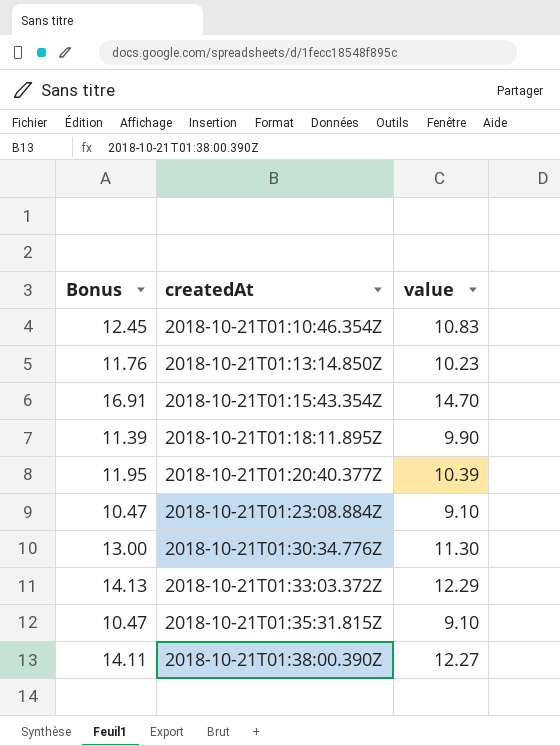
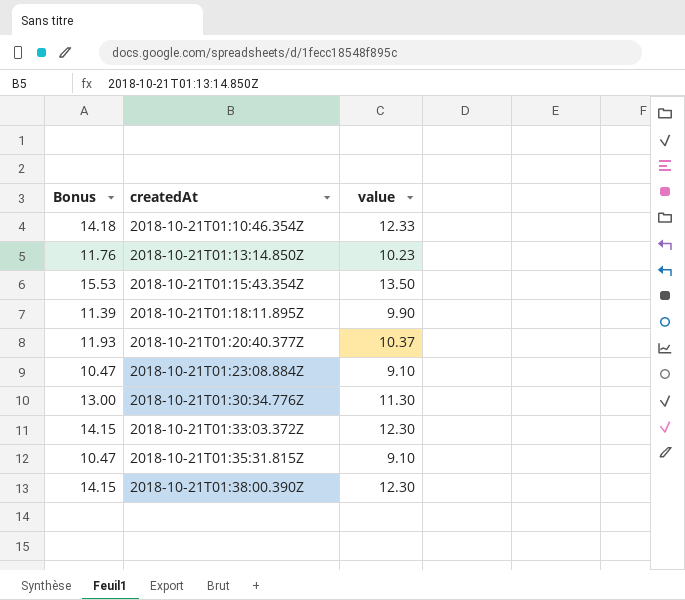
2018-10-21T01:10:46.354Z | Bonus: 12.45 -> 14.18
2018-10-21T01:10:46.354Z | value: 10.83 -> 12.33
2018-10-21T01:15:43.354Z | Bonus: 16.91 -> 15.53
2018-10-21T01:15:43.354Z | value: 14.70 -> 13.50
2018-10-21T01:20:40.377Z | Bonus: 11.95 -> 11.93
2018-10-21T01:20:40.377Z | value: 10.39 -> 10.37
2018-10-21T01:33:03.372Z | Bonus: 14.13 -> 14.15
2018-10-21T01:33:03.372Z | value: 12.29 -> 12.30
2018-10-21T01:38:00.390Z | Bonus: 14.11 -> 14.15
2018-10-21T01:38:00.390Z | value: 12.27 -> 12.30

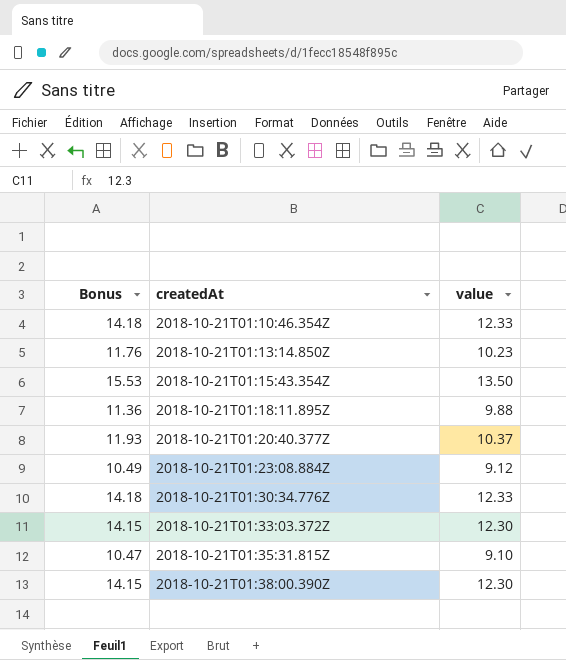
2018-10-21T01:18:11.895Z | Bonus: 11.39 -> 11.36
2018-10-21T01:18:11.895Z | value: 9.90 -> 9.88
2018-10-21T01:23:08.884Z | Bonus: 10.47 -> 10.49
2018-10-21T01:23:08.884Z | value: 9.10 -> 9.12
2018-10-21T01:30:34.776Z | Bonus: 13.00 -> 14.18
2018-10-21T01:30:34.776Z | value: 11.30 -> 12.33

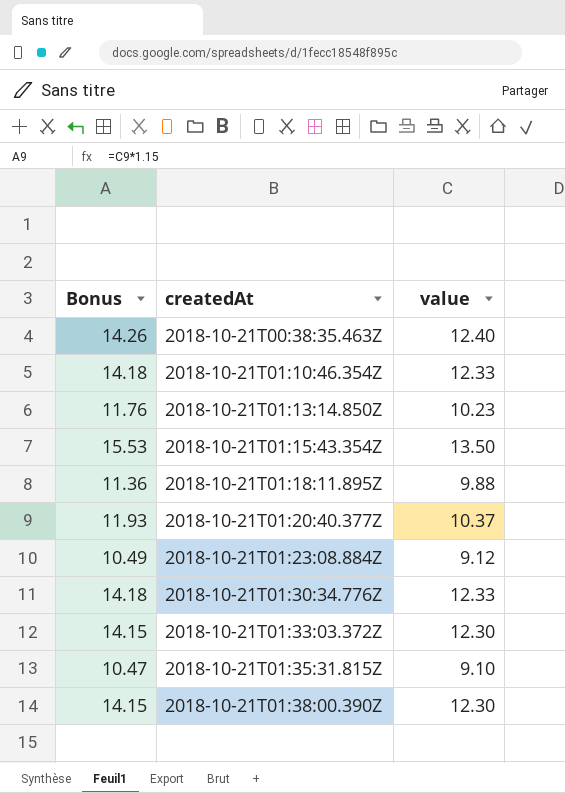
row 2018-10-21T00:38:35.463Z: none -> 14.26 | 12.40

